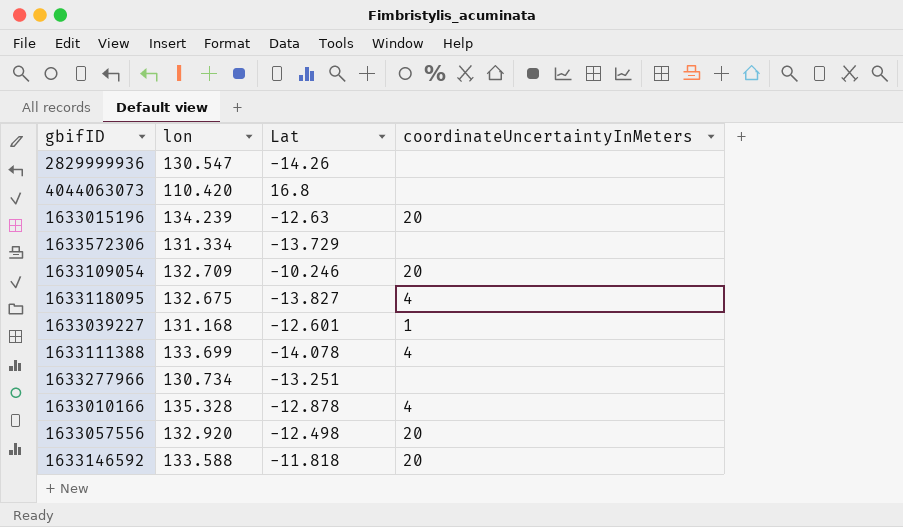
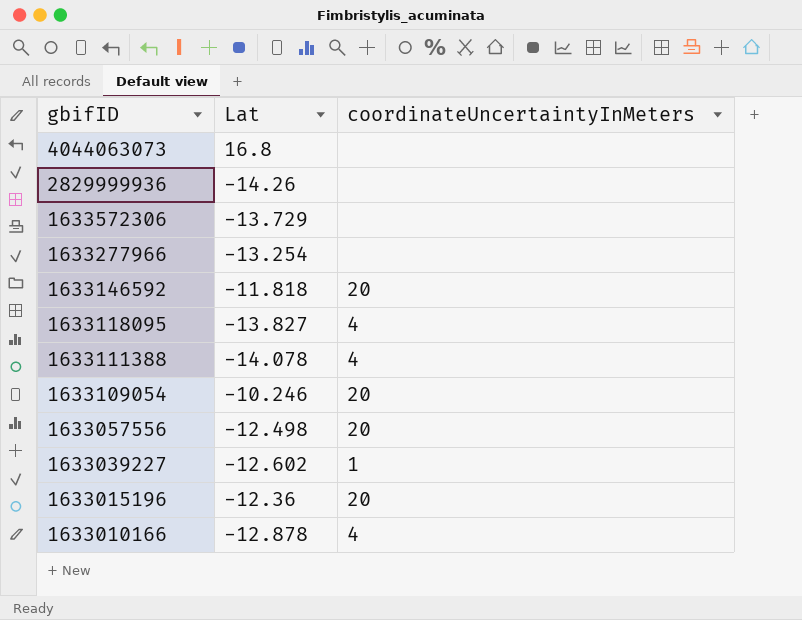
row order: none -> gbifID descending
column lon | position: 2 -> none
1633277966 | Lat: -13.251 -> -13.254
1633039227 | Lat: -12.601 -> -12.602
1633015196 | Lat: -12.63 -> -12.36

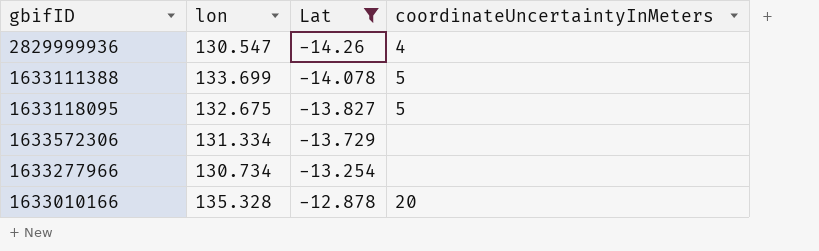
filter: none -> Lat <= -12.878
row order: gbifID descending -> Lat ascending
column lon | position: none -> 2
2829999936 | coordinateUncertaintyInMeters: none -> 4
1633111388 | coordinateUncertaintyInMeters: 4 -> 5
1633118095 | coordinateUncertaintyInMeters: 4 -> 5
1633010166 | coordinateUncertaintyInMeters: 4 -> 20

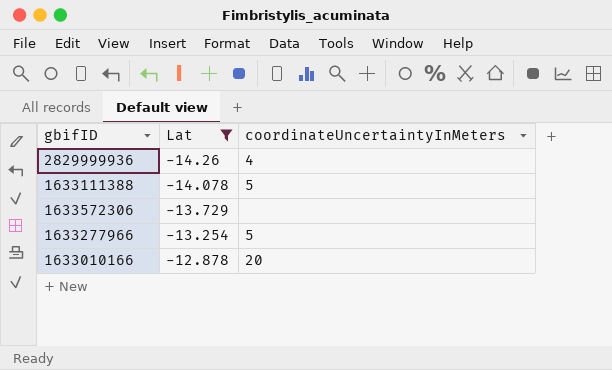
column lon | position: 2 -> none
row 1633118095: 132.675 | -13.827 | 5 -> none
1633277966 | coordinateUncertaintyInMeters: none -> 5

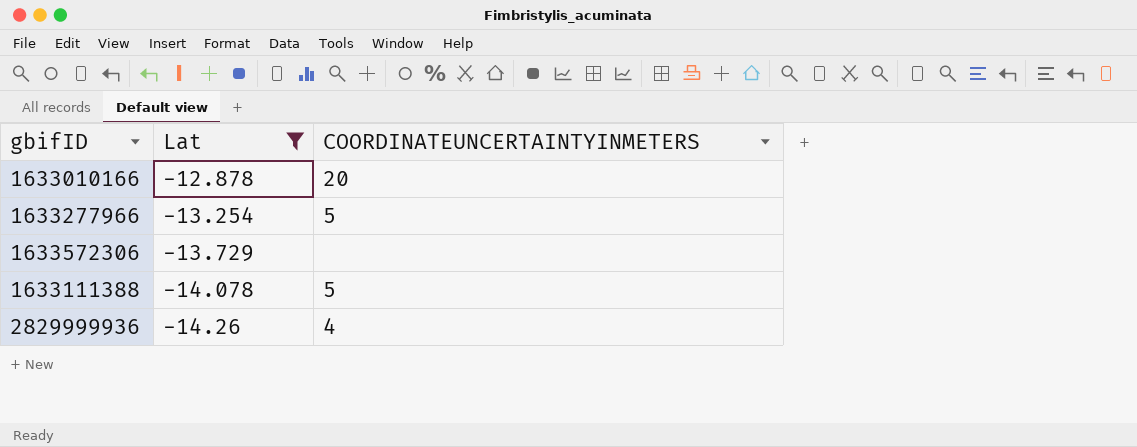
row order: Lat ascending -> Lat descending
column name: coordinateUncertaintyInMeters -> COORDINATEUNCERTAINTYINMETERS

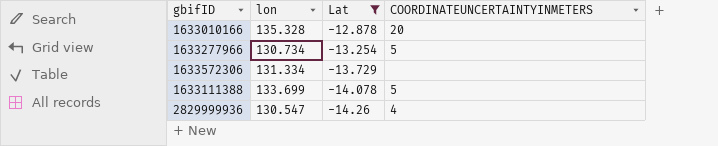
column lon | position: none -> 2

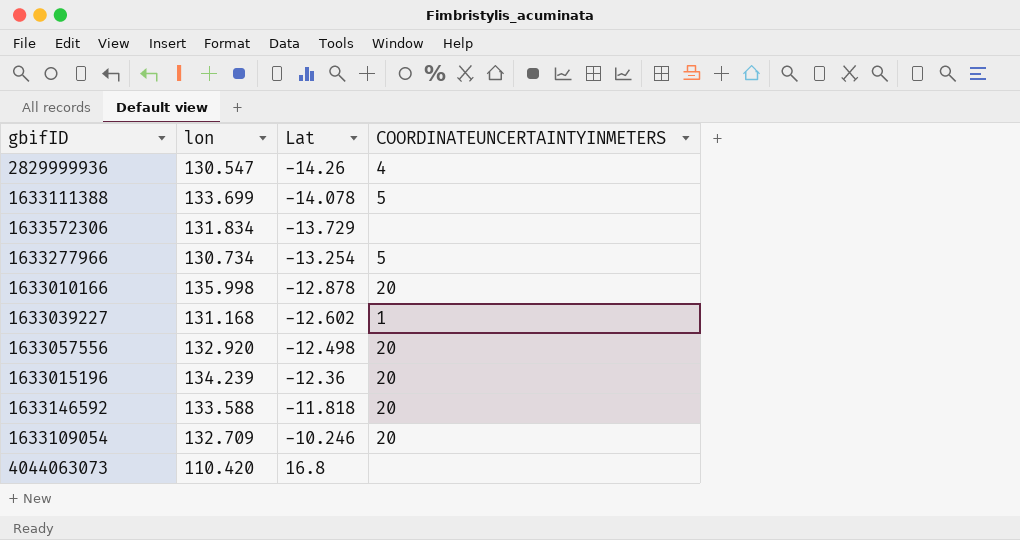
filter: Lat <= -12.878 -> none
row order: Lat descending -> Lat ascending
1633572306 | lon: 131.334 -> 131.834
1633010166 | lon: 135.328 -> 135.998

